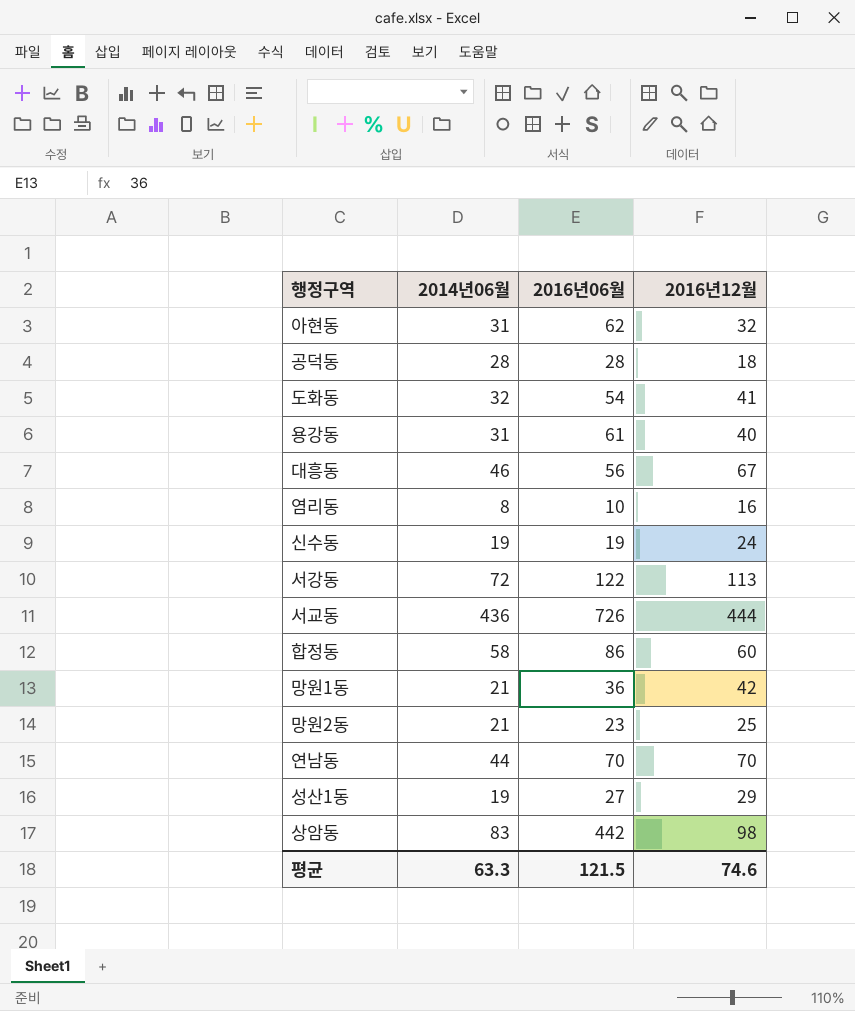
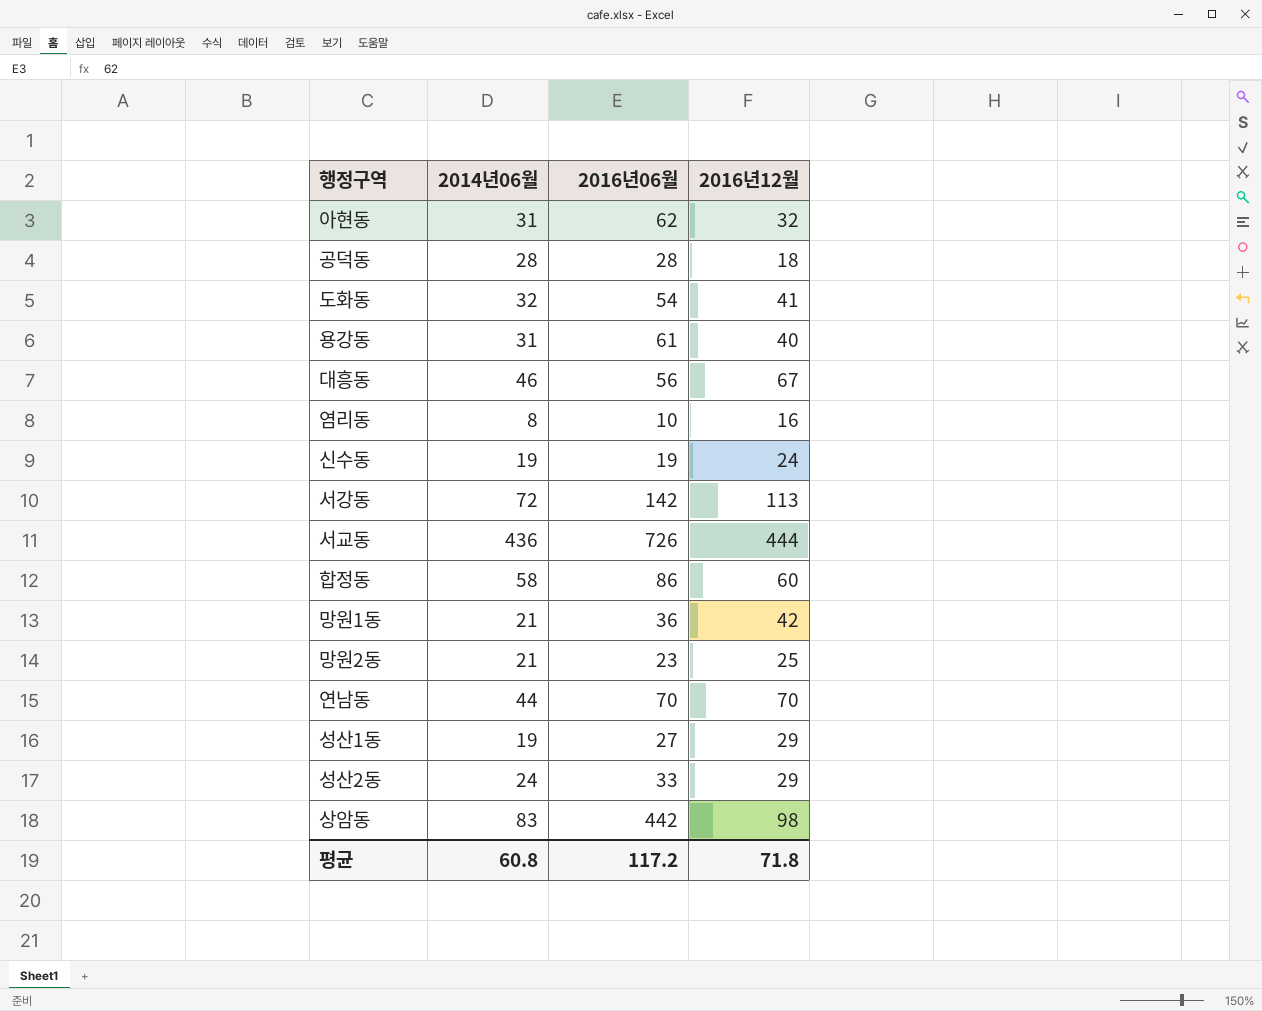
서강동 | 2016년06월: 122 -> 142
row 성산2동: none -> 24 | 33 | 29
평균 | 2014년06월: 63.3 -> 60.8
평균 | 2016년06월: 121.5 -> 117.2
평균 | 2016년12월: 74.6 -> 71.8

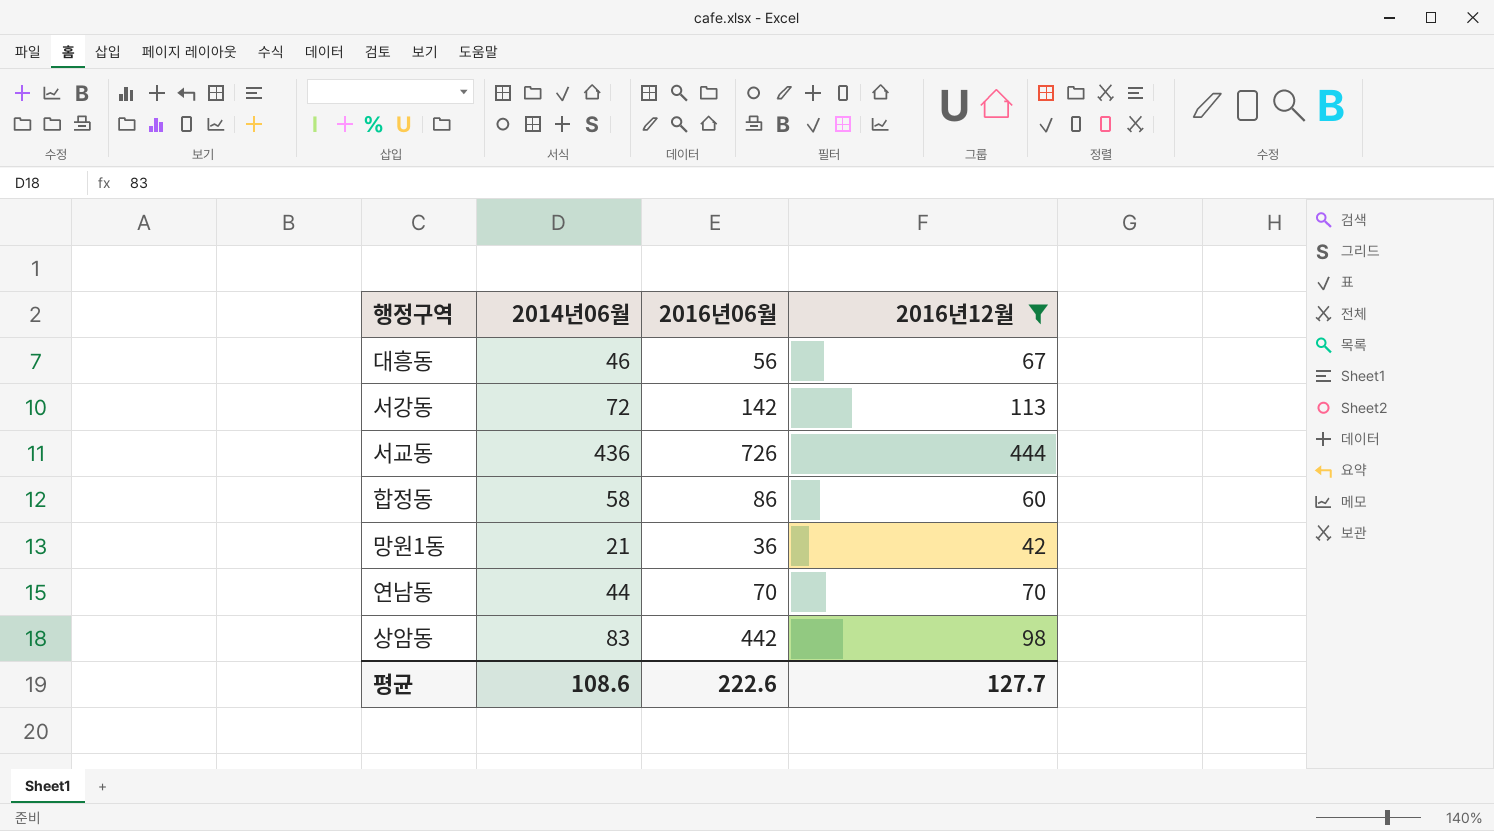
filter: none -> 2016년12월 >= 42
평균 | 2014년06월: 60.8 -> 108.6
평균 | 2016년06월: 117.2 -> 222.6
평균 | 2016년12월: 71.8 -> 127.7

